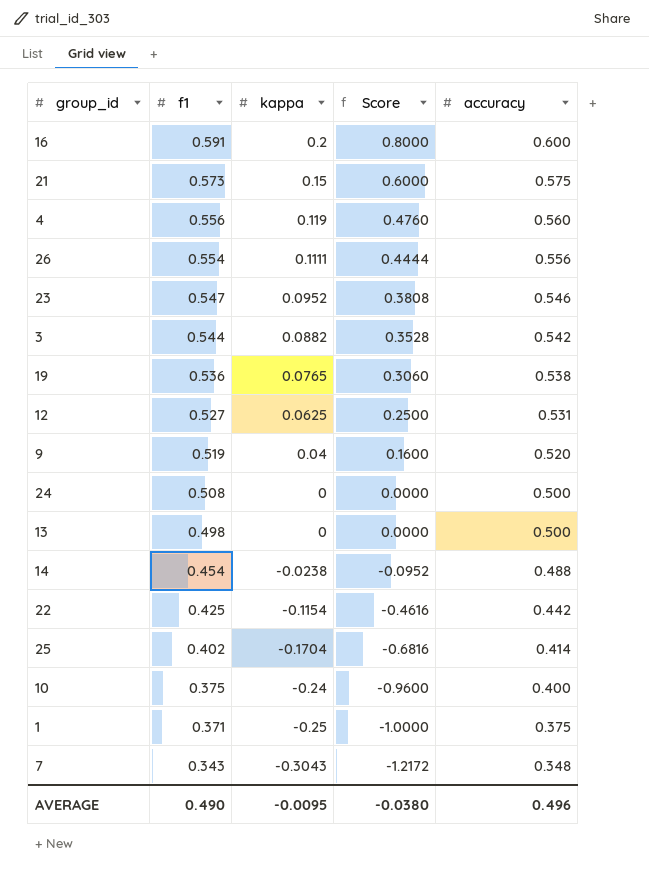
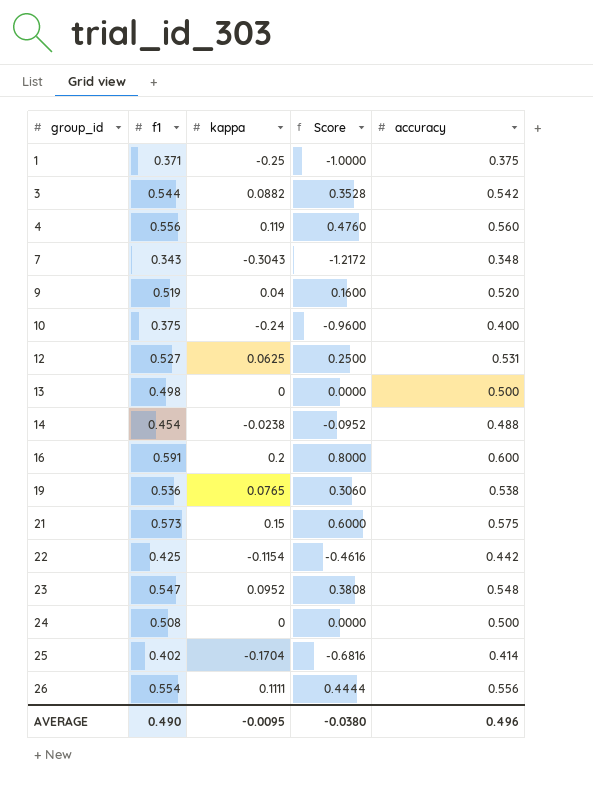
row order: f1 descending -> group_id ascending
23 | accuracy: 0.546 -> 0.548

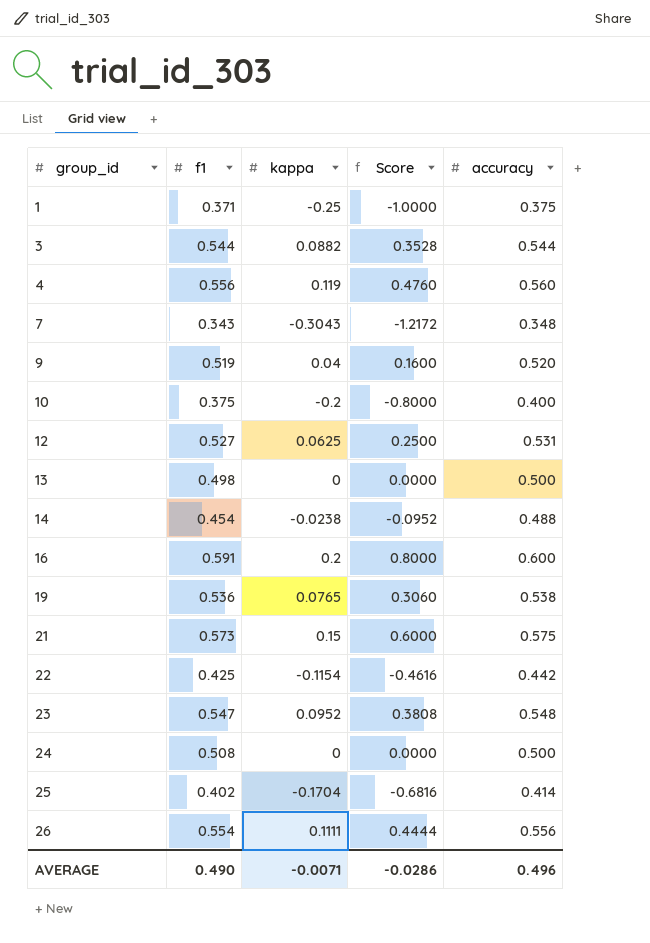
3 | accuracy: 0.542 -> 0.544
10 | kappa: -0.24 -> -0.2
10 | Score: -0.9600 -> -0.8000
AVERAGE | kappa: -0.0095 -> -0.0071
AVERAGE | Score: -0.0380 -> -0.0286

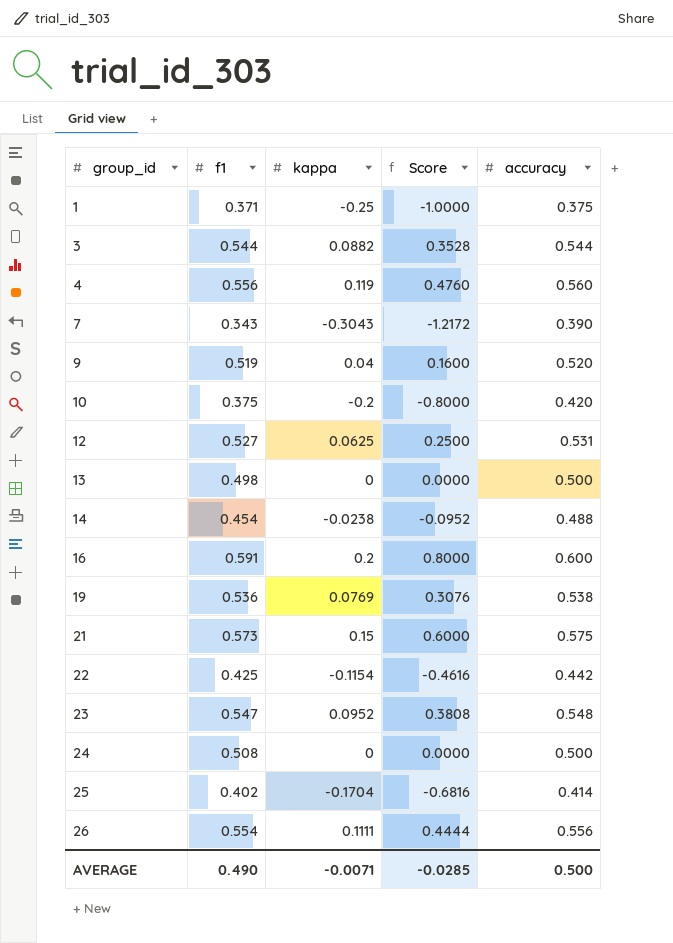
7 | accuracy: 0.348 -> 0.390
10 | accuracy: 0.400 -> 0.420
19 | kappa: 0.0765 -> 0.0769
19 | Score: 0.3060 -> 0.3076
AVERAGE | Score: -0.0286 -> -0.0285
AVERAGE | accuracy: 0.496 -> 0.500

